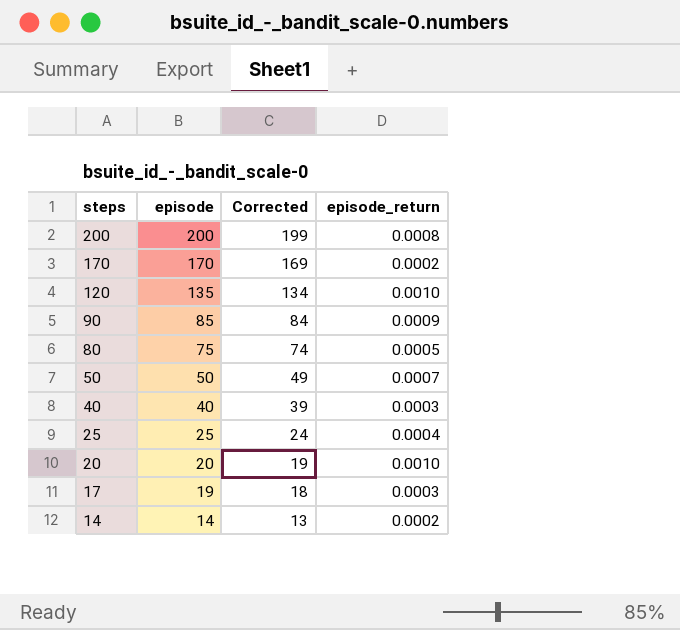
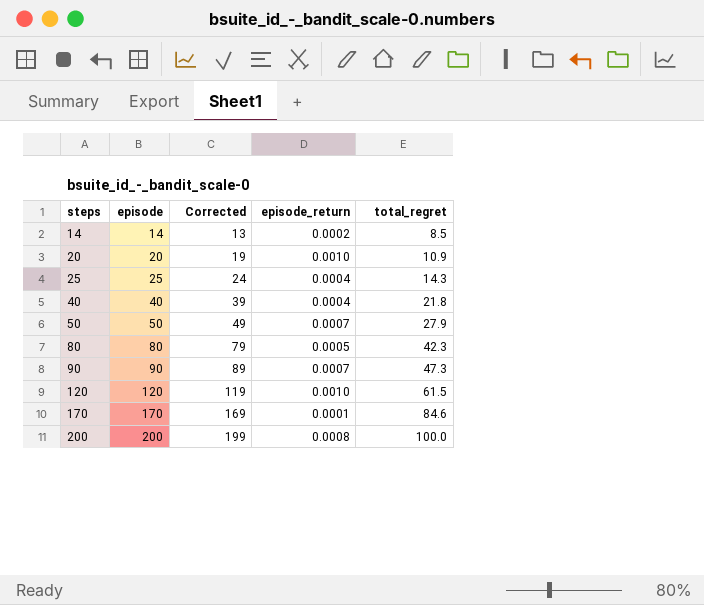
row order: steps descending -> steps ascending
column total_regret | position: none -> 5
row 17: 19 | 18 | 0.0003 -> none
40 | episode_return: 0.0003 -> 0.0004
80 | episode: 75 -> 80
80 | Corrected: 74 -> 79
90 | episode: 85 -> 90
90 | Corrected: 84 -> 89
90 | episode_return: 0.0009 -> 0.0007
120 | episode: 135 -> 120
120 | Corrected: 134 -> 119
170 | episode_return: 0.0002 -> 0.0001

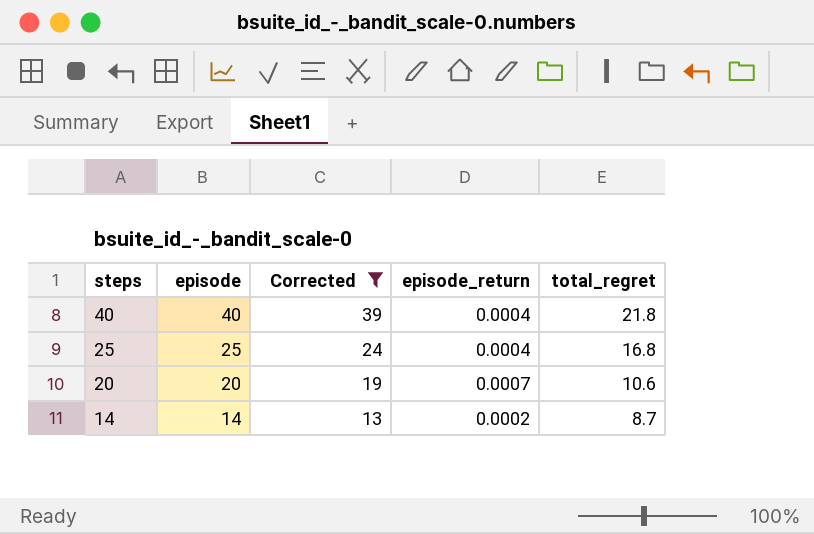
filter: none -> Corrected <= 39
row order: steps ascending -> steps descending
25 | total_regret: 14.3 -> 16.8
20 | episode_return: 0.0010 -> 0.0007
20 | total_regret: 10.9 -> 10.6
14 | total_regret: 8.5 -> 8.7

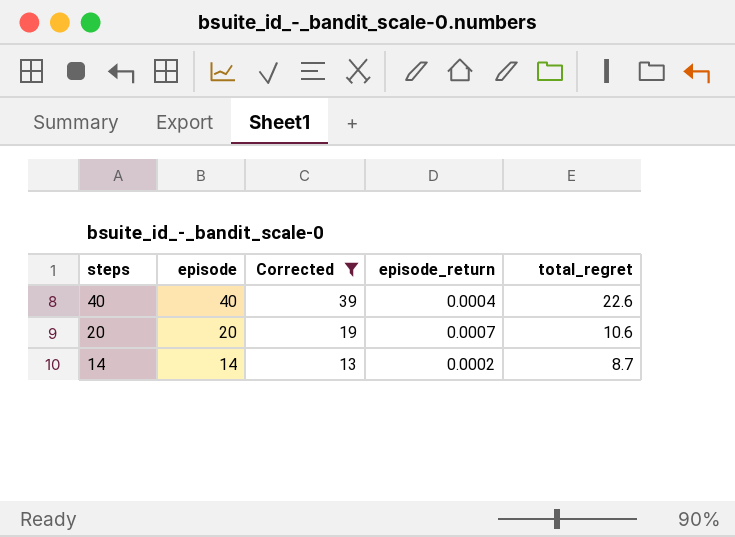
row 25: 25 | 24 | 0.0004 | 16.8 -> none
40 | total_regret: 21.8 -> 22.6

